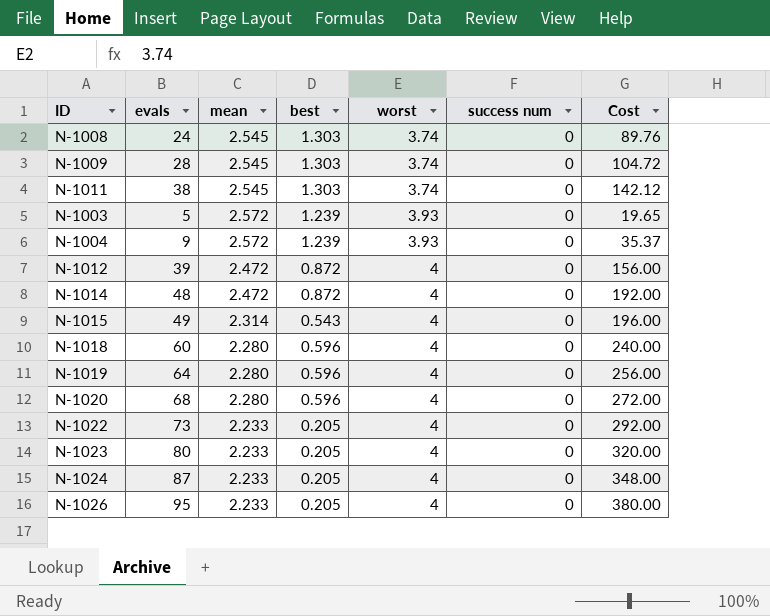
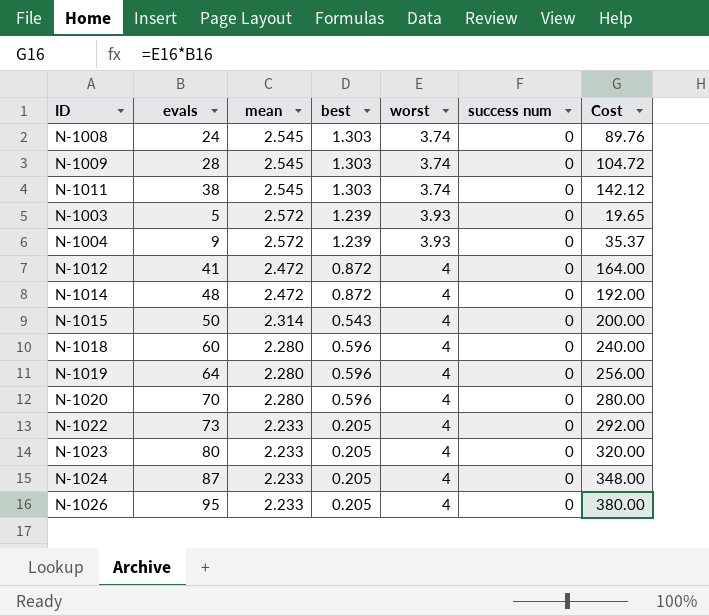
N-1012 | evals: 39 -> 41
N-1012 | Cost: 156.00 -> 164.00
N-1015 | evals: 49 -> 50
N-1015 | Cost: 196.00 -> 200.00
N-1020 | evals: 68 -> 70
N-1020 | Cost: 272.00 -> 280.00

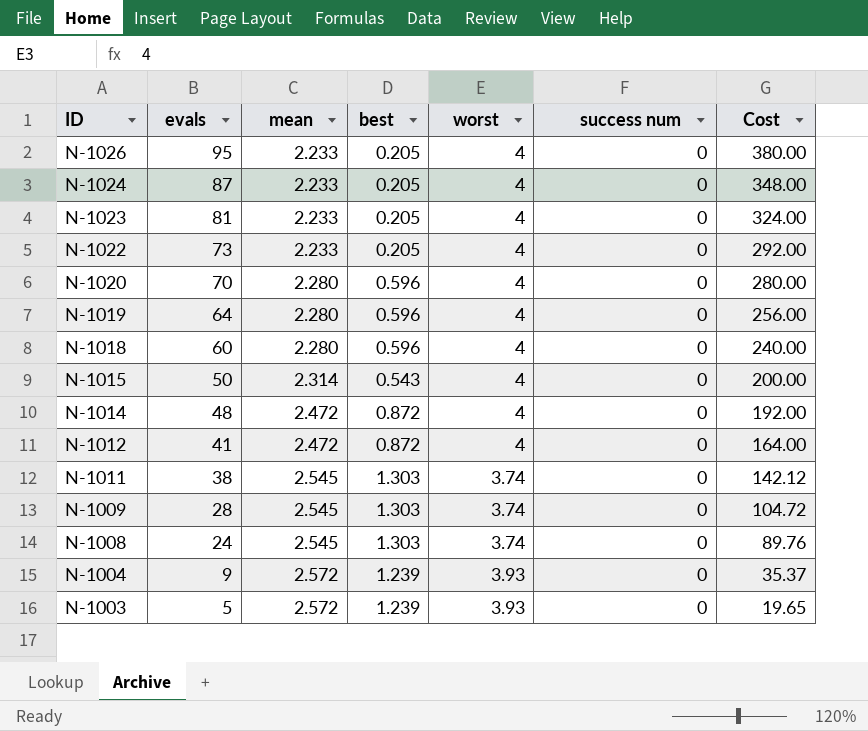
row order: worst ascending -> ID descending
N-1023 | evals: 80 -> 81
N-1023 | Cost: 320.00 -> 324.00

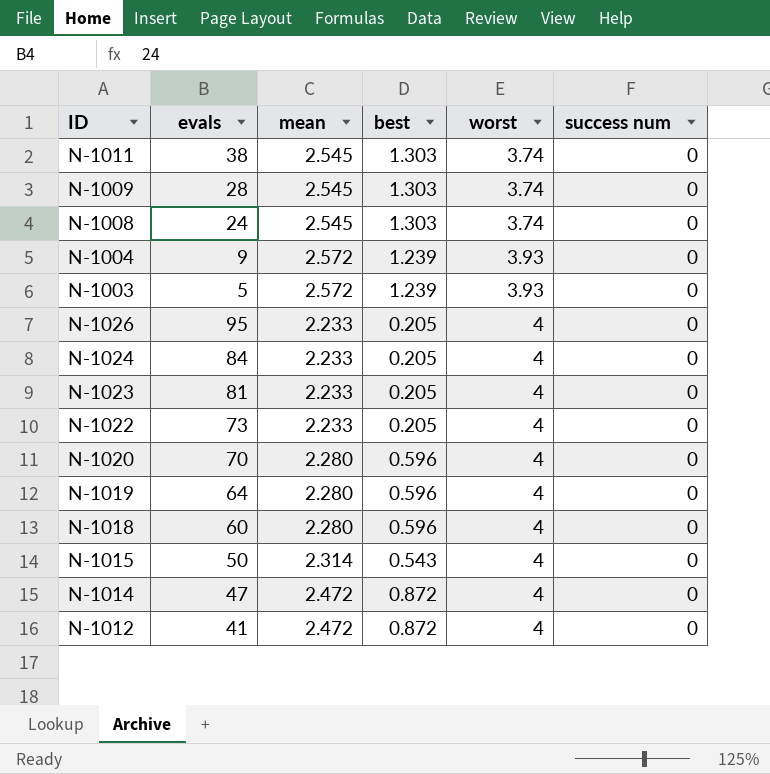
row order: ID descending -> worst ascending
column Cost | formula: [evals] * [worst] -> none
N-1024 | evals: 87 -> 84
N-1014 | evals: 48 -> 47

